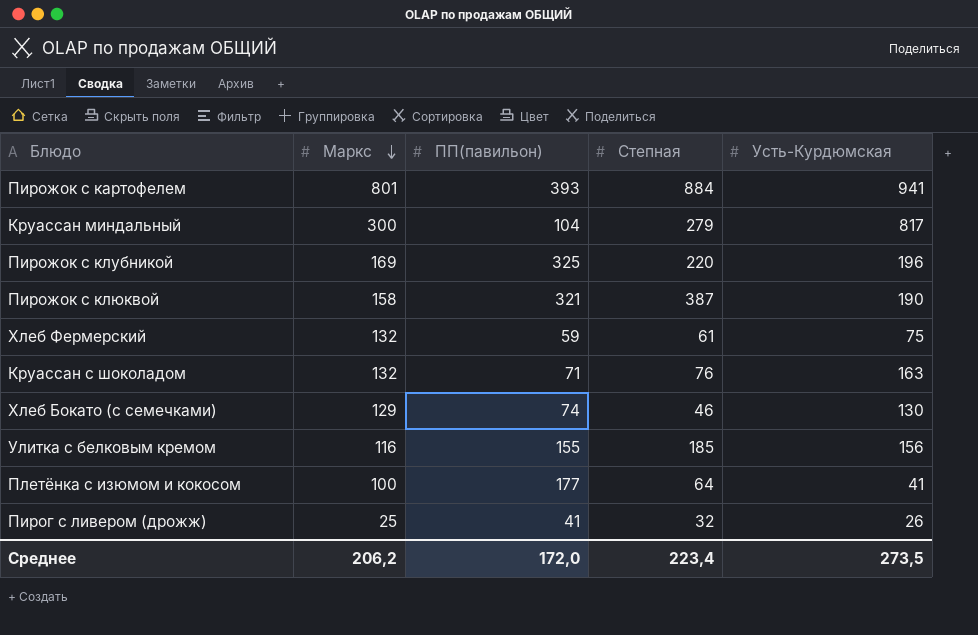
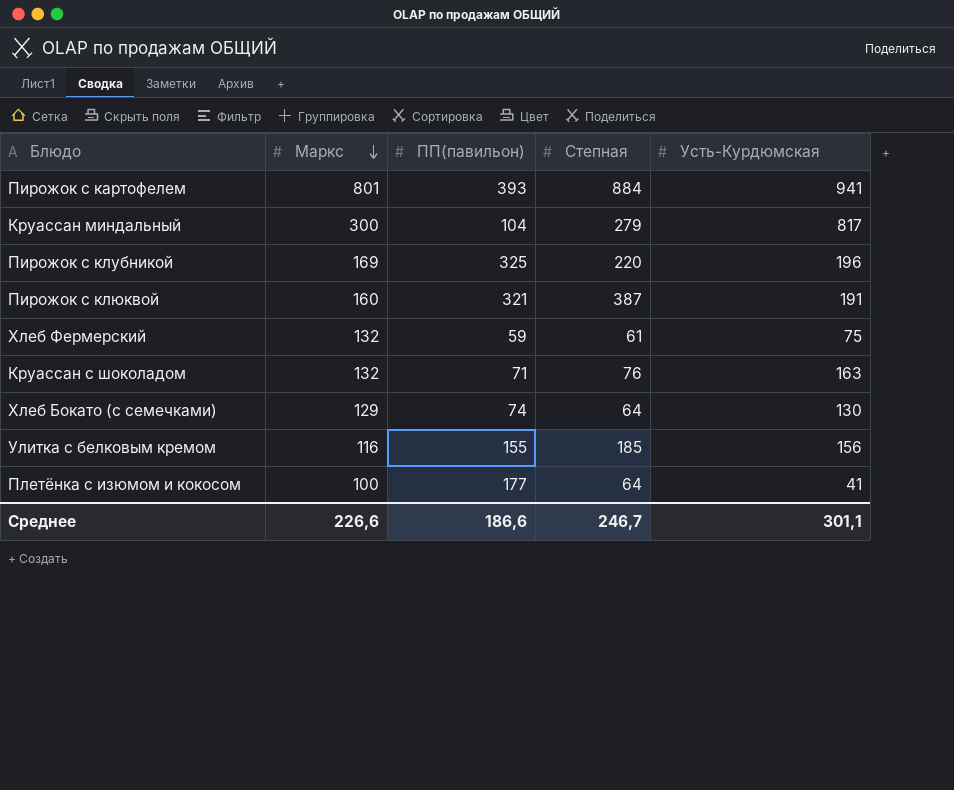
row Пирог с ливером (дрожж): 25 | 41 | 32 | 26 -> none
Пирожок с клюквой | Маркс: 158 -> 160
Пирожок с клюквой | Усть-Курдюмская: 190 -> 191
Хлеб Бокато (с семечками) | Степная: 46 -> 64
Среднее | Маркс: 206,2 -> 226,6
Среднее | ПП(павильон): 172,0 -> 186,6
Среднее | Степная: 223,4 -> 246,7
Среднее | Усть-Курдюмская: 273,5 -> 301,1

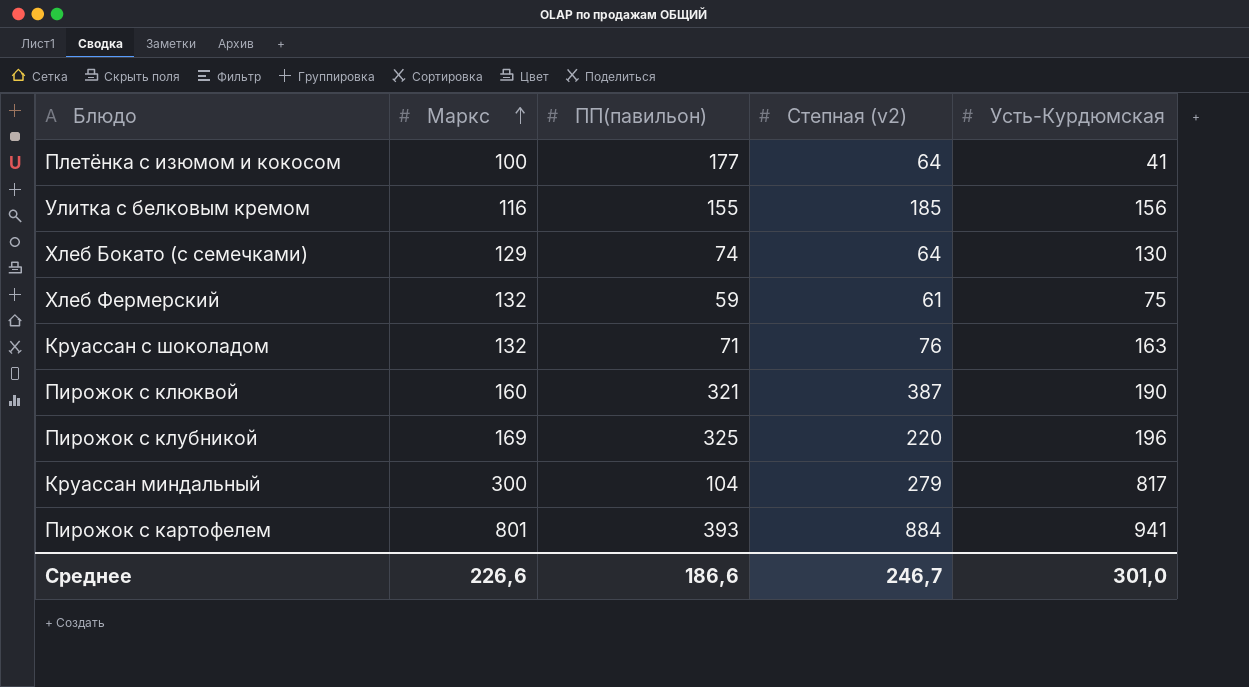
row order: Маркс descending -> Маркс ascending
column name: Степная -> Степная (v2)
Пирожок с клюквой | Усть-Курдюмская: 191 -> 190
Среднее | Усть-Курдюмская: 301,1 -> 301,0

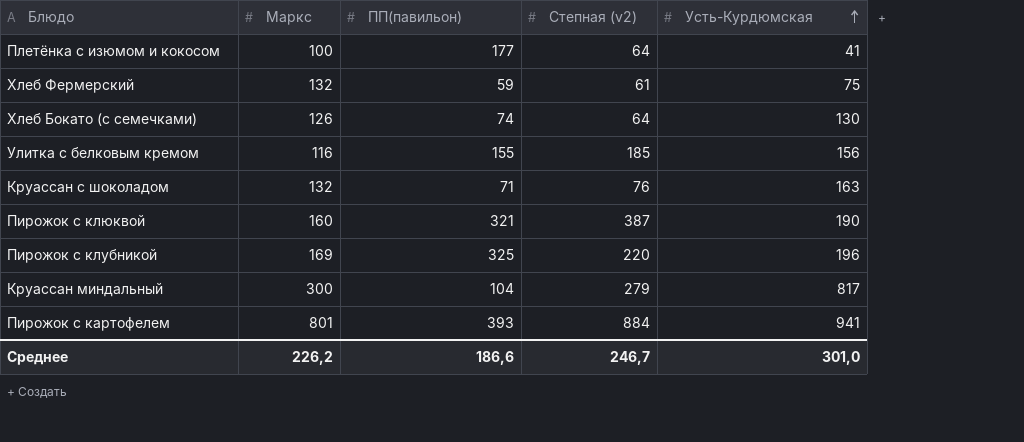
row order: Маркс ascending -> Усть-Курдюмская ascending
Хлеб Бокато (с семечками) | Маркс: 129 -> 126
Среднее | Маркс: 226,6 -> 226,2

